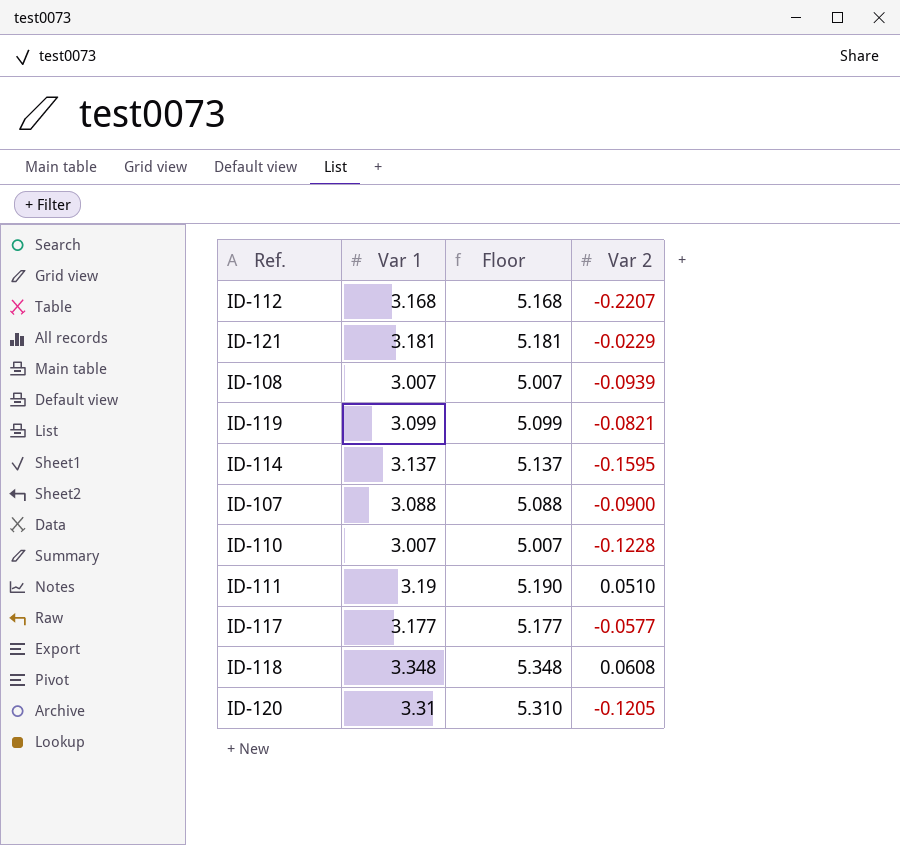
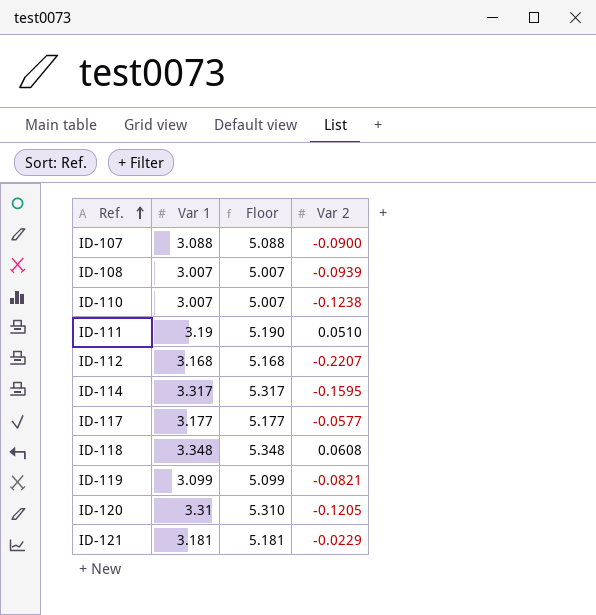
row order: none -> Ref. ascending
ID-110 | Var 2: -0.1228 -> -0.1238
ID-114 | Var 1: 3.137 -> 3.317
ID-114 | Floor: 5.137 -> 5.317

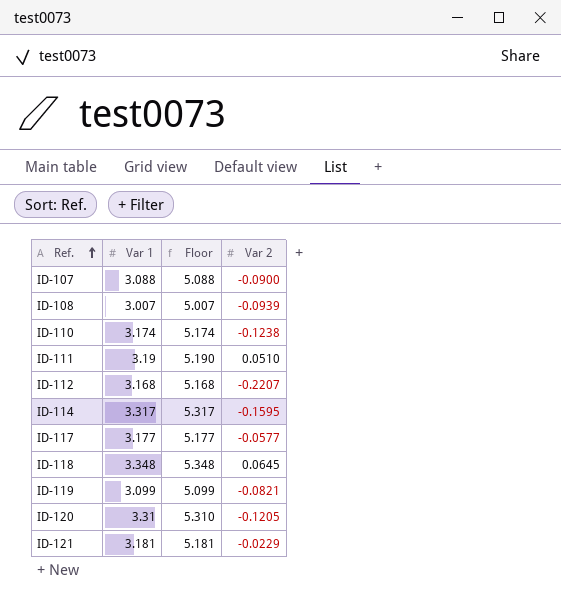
ID-110 | Var 1: 3.007 -> 3.174
ID-110 | Floor: 5.007 -> 5.174
ID-118 | Var 2: 0.0608 -> 0.0645

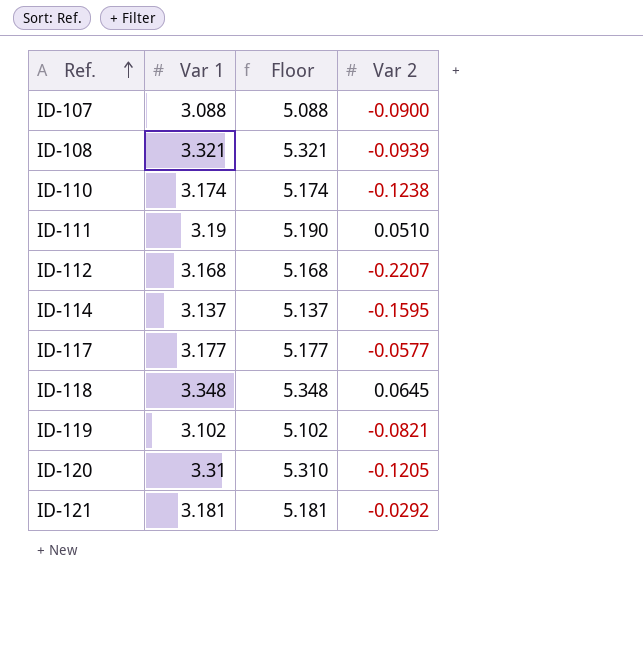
ID-108 | Var 1: 3.007 -> 3.321
ID-108 | Floor: 5.007 -> 5.321
ID-114 | Var 1: 3.317 -> 3.137
ID-114 | Floor: 5.317 -> 5.137
ID-119 | Var 1: 3.099 -> 3.102
ID-119 | Floor: 5.099 -> 5.102
ID-121 | Var 2: -0.0229 -> -0.0292

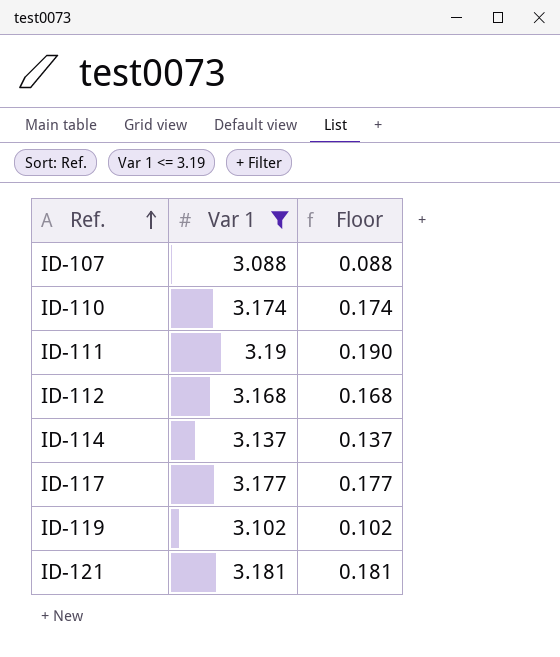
filter: none -> Var 1 <= 3.19
column Var 2 | position: 4 -> none
column Floor | formula: [Var 1] + 2 -> [Var 1] - 3

